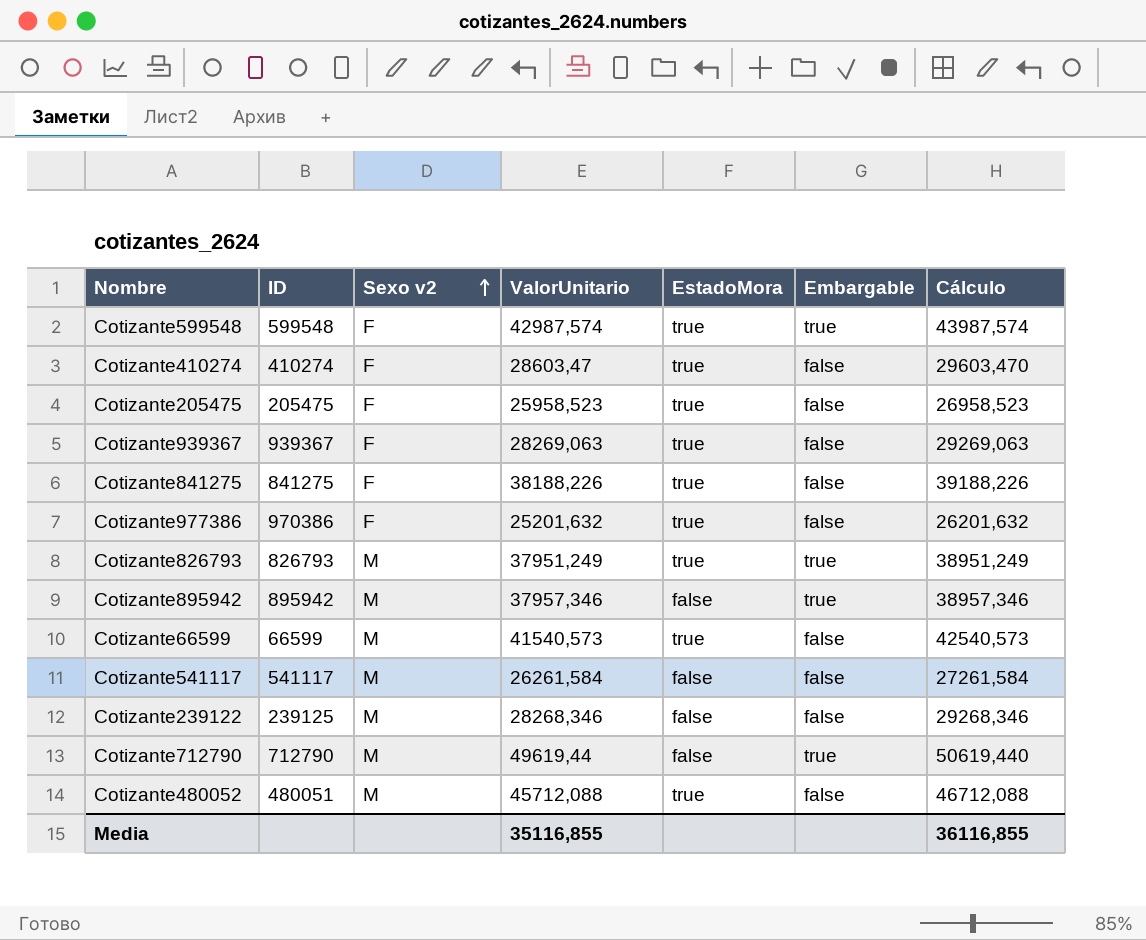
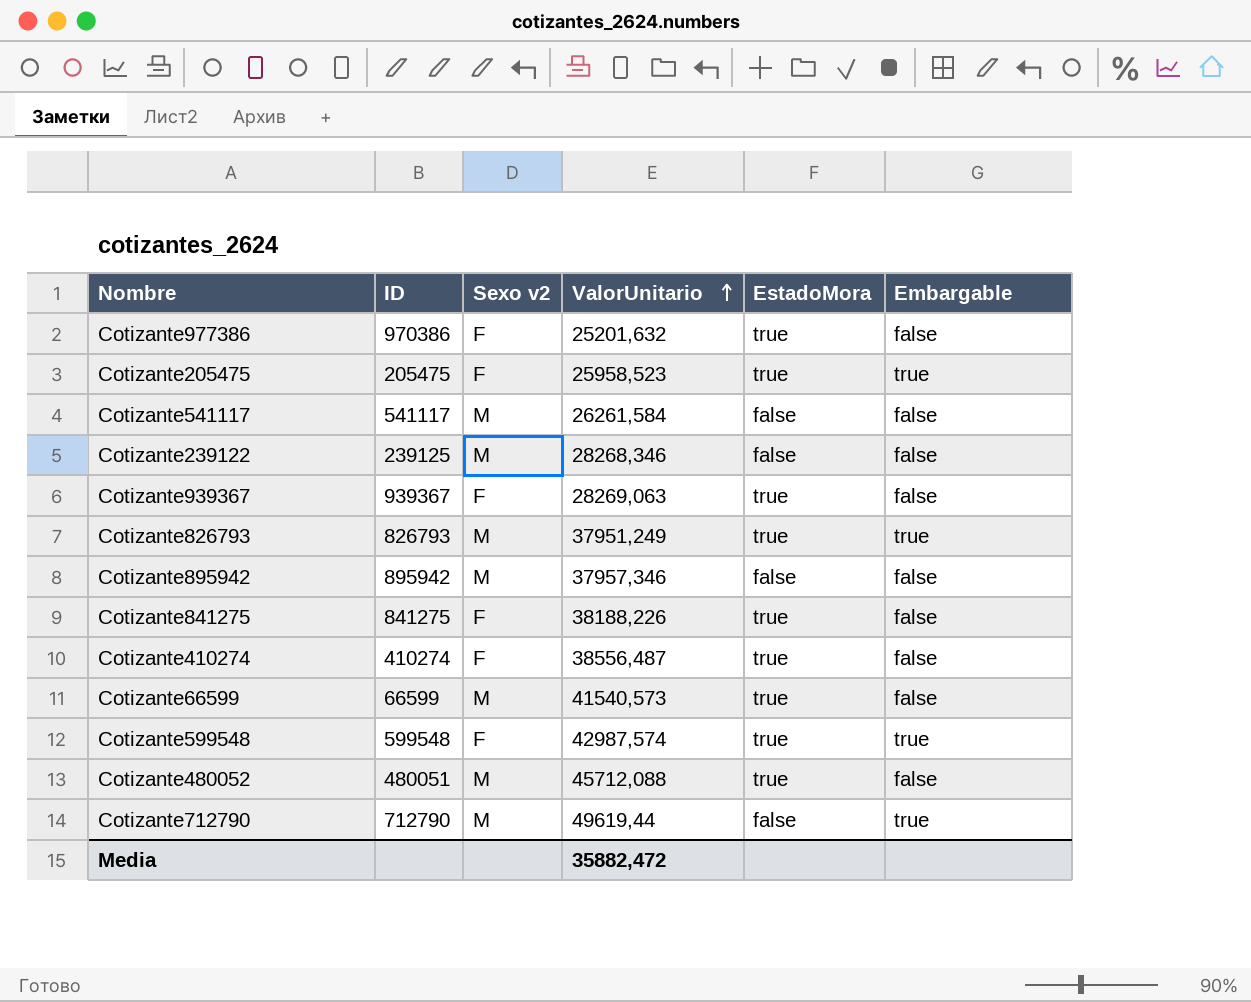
row order: Sexo v2 ascending -> ValorUnitario ascending
column Cálculo | formula: [ValorUnitario] + 1000 -> none
Cotizante205475 | Embargable: false -> true
Cotizante895942 | Embargable: true -> false
Cotizante410274 | ValorUnitario: 28603,47 -> 38556,487
Media | ValorUnitario: 35116,855 -> 35882,472

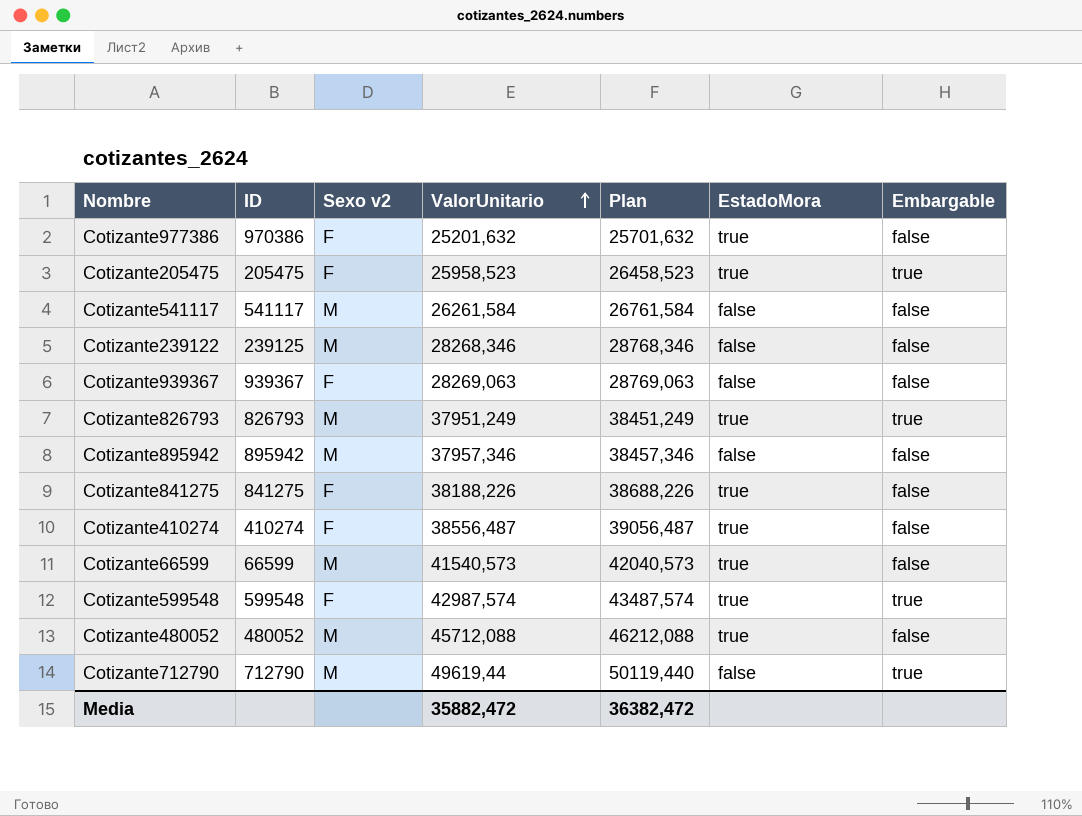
column Plan | formula: none -> [ValorUnitario] + 500
Cotizante939367 | EstadoMora: true -> false
Cotizante480052 | ID: 480051 -> 480052

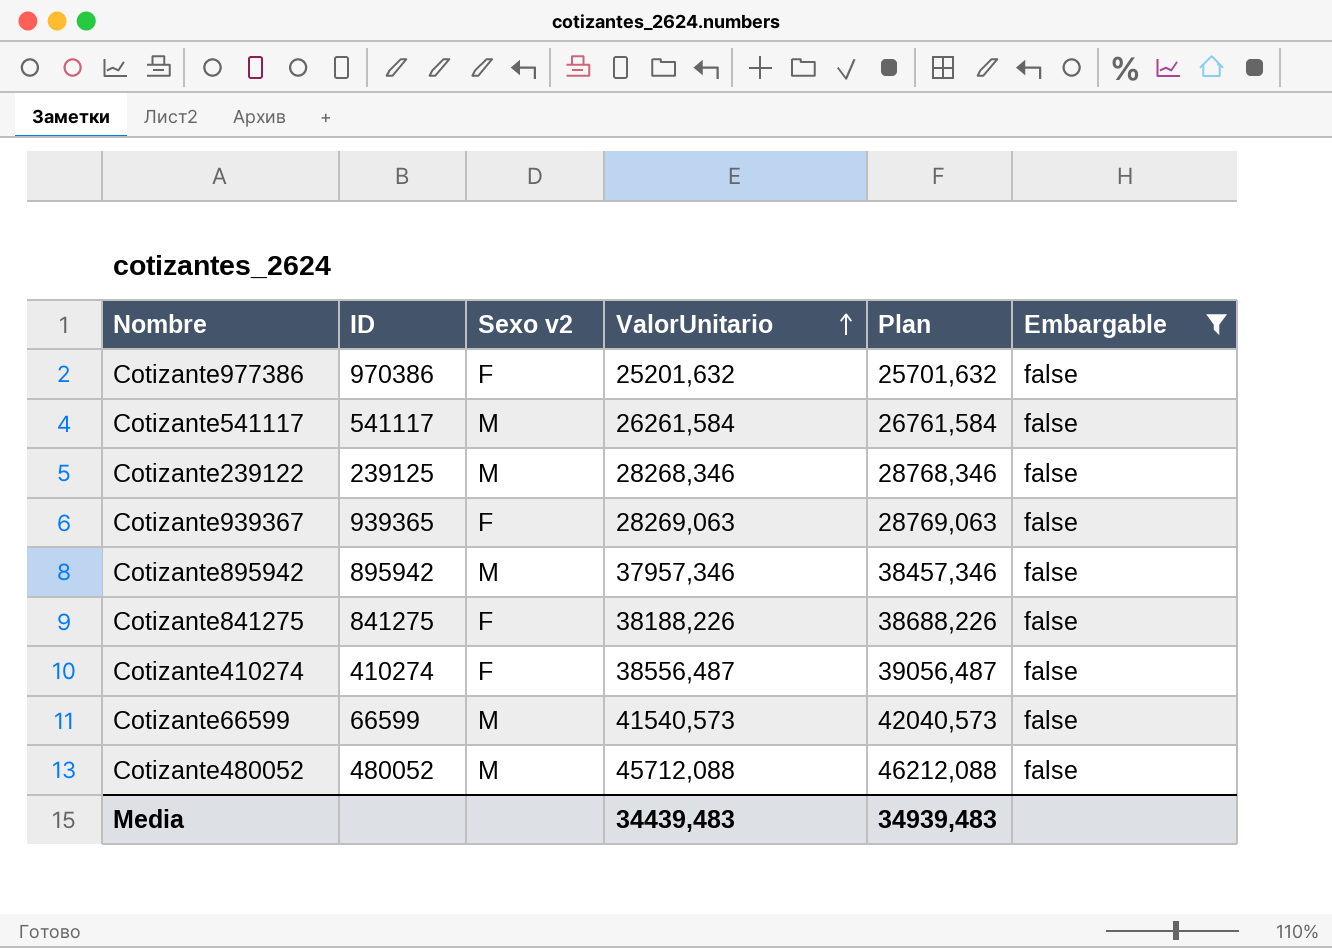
filter: none -> Embargable = false
column EstadoMora | position: 6 -> none
Cotizante939367 | ID: 939367 -> 939365
Media | ValorUnitario: 35882,472 -> 34439,483
Media | Plan: 36382,472 -> 34939,483

